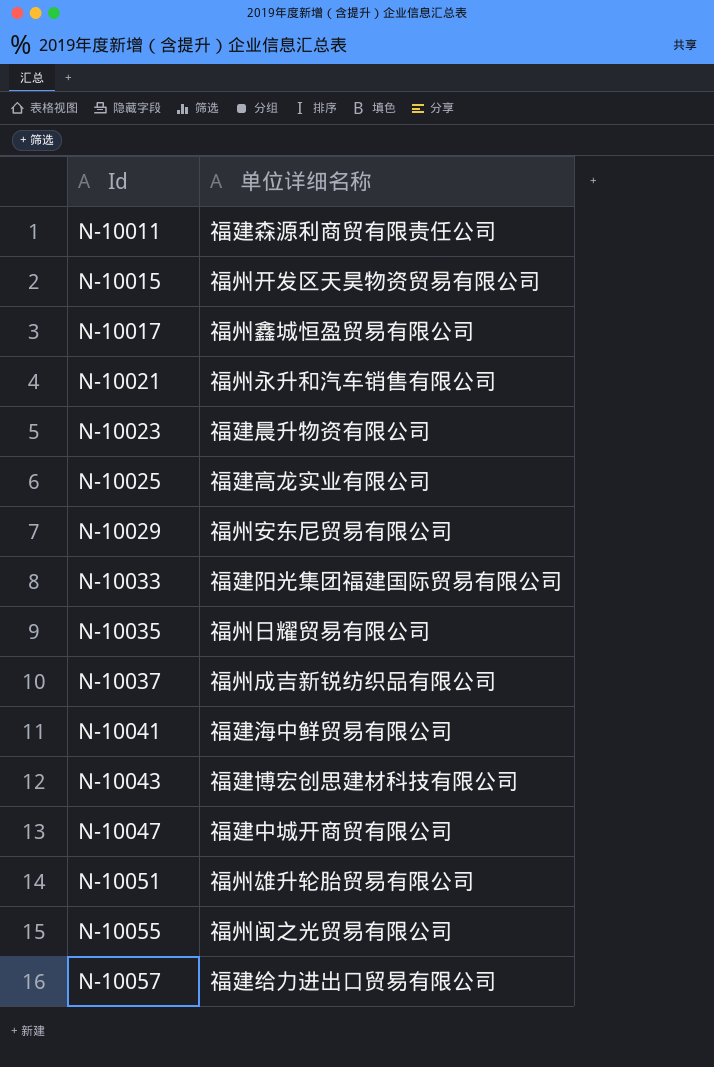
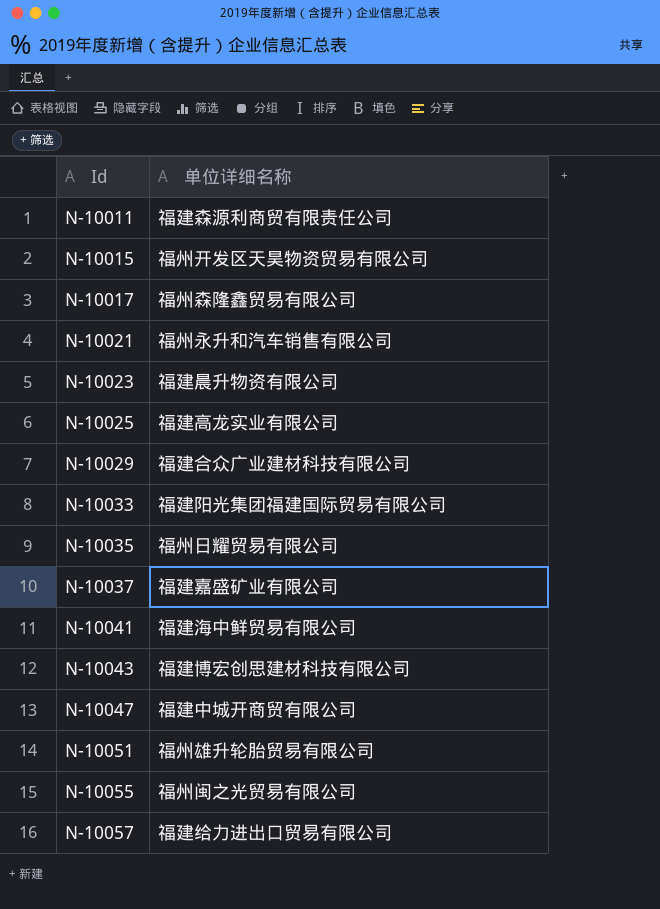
N-10017 | 单位详细名称: 福州鑫城恒盈贸易有限公司 -> 福州森隆鑫贸易有限公司
N-10029 | 单位详细名称: 福州安东尼贸易有限公司 -> 福建合众广业建材科技有限公司
N-10037 | 单位详细名称: 福州成吉新锐纺织品有限公司 -> 福建嘉盛矿业有限公司

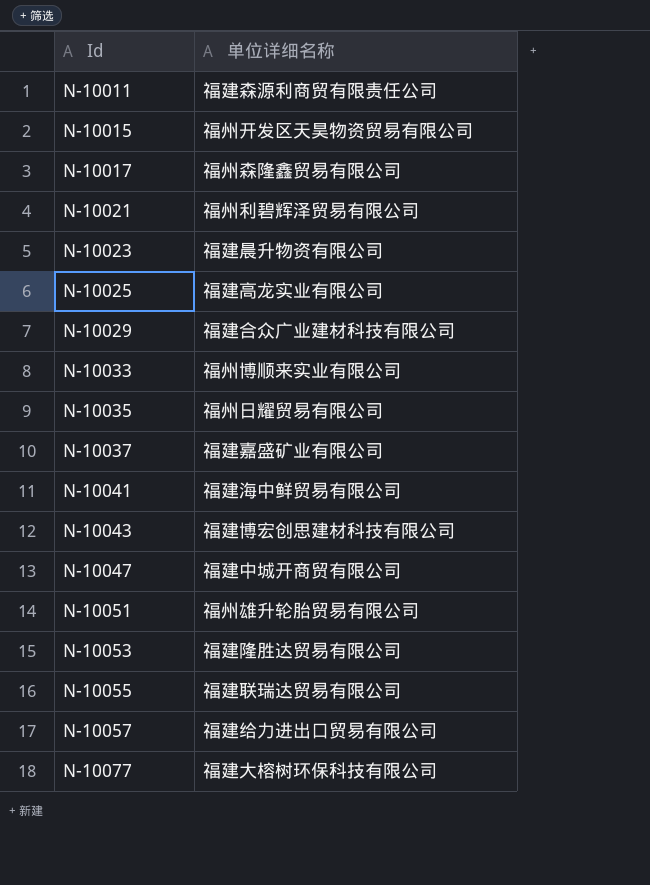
N-10021 | 单位详细名称: 福州永升和汽车销售有限公司 -> 福州利碧辉泽贸易有限公司
N-10033 | 单位详细名称: 福建阳光集团福建国际贸易有限公司 -> 福州博顺来实业有限公司
row N-10053: none -> 福建隆胜达贸易有限公司
N-10055 | 单位详细名称: 福州闽之光贸易有限公司 -> 福建联瑞达贸易有限公司
row N-10077: none -> 福建大榕树环保科技有限公司

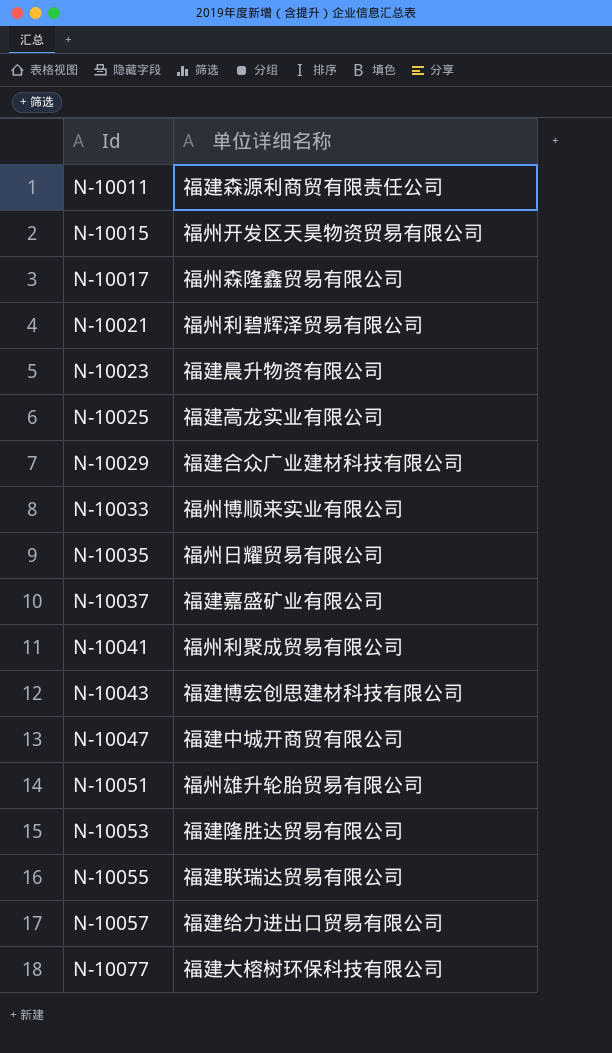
N-10041 | 单位详细名称: 福建海中鲜贸易有限公司 -> 福州利聚成贸易有限公司

